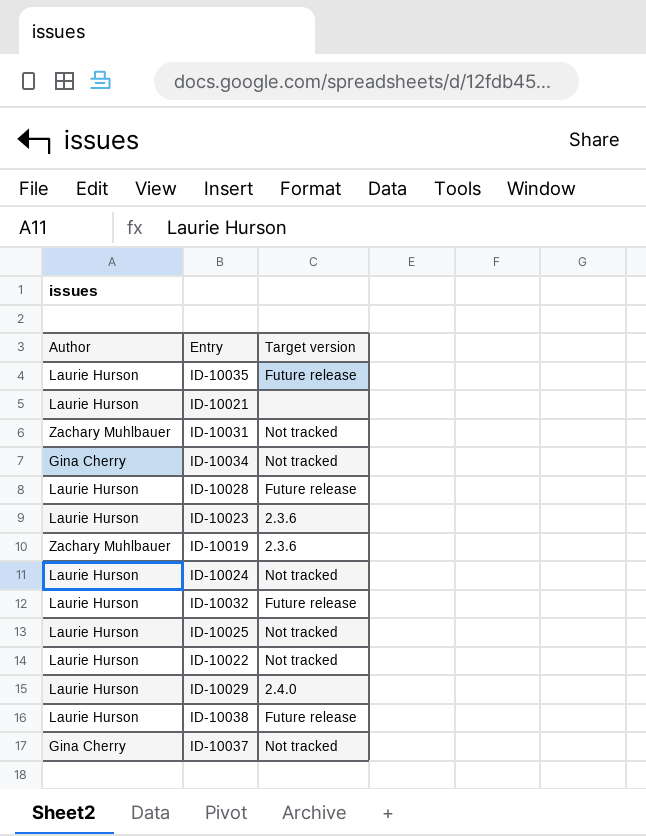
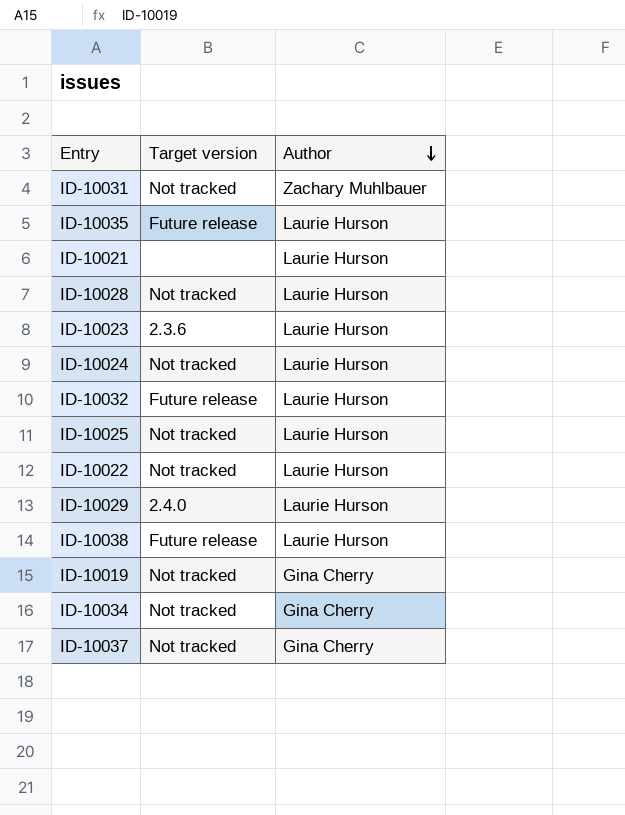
row order: none -> Author descending
column Author | position: 1 -> 3
ID-10028 | Target version: Future release -> Not tracked
ID-10019 | Target version: 2.3.6 -> Not tracked
ID-10019 | Author: Zachary Muhlbauer -> Gina Cherry

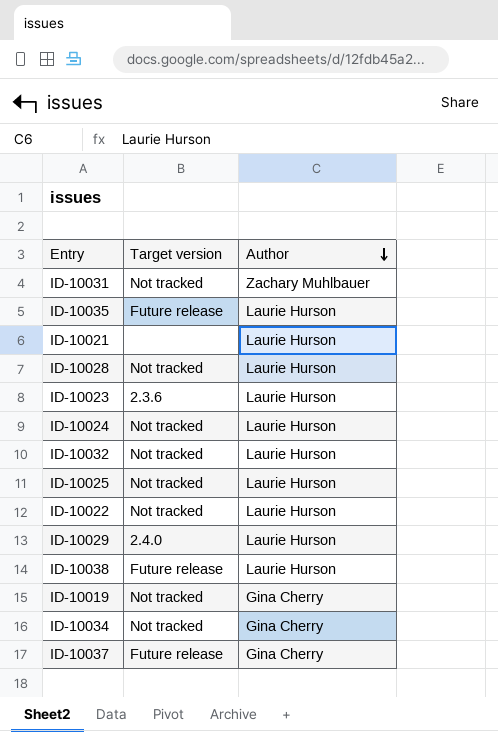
ID-10032 | Target version: Future release -> Not tracked
ID-10037 | Target version: Not tracked -> Future release

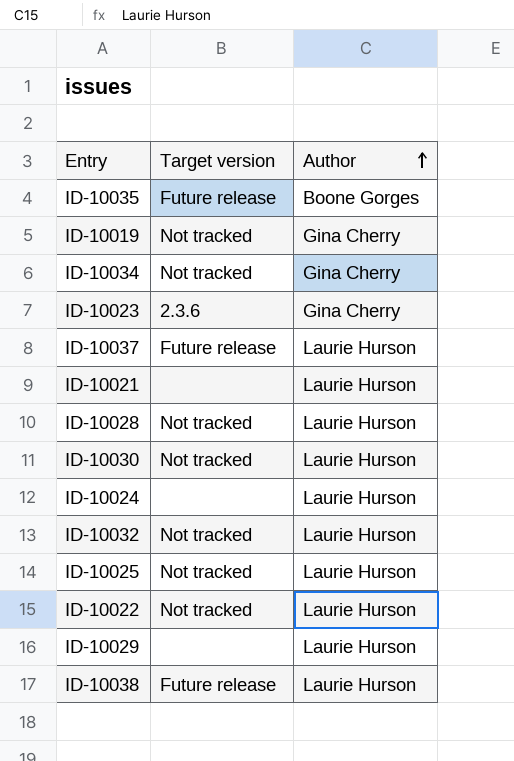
row order: Author descending -> Author ascending
row ID-10031: Not tracked | Zachary Muhlbauer -> none
ID-10035 | Author: Laurie Hurson -> Boone Gorges
ID-10023 | Author: Laurie Hurson -> Gina Cherry
ID-10037 | Author: Gina Cherry -> Laurie Hurson
row ID-10030: none -> Not tracked | Laurie Hurson
ID-10024 | Target version: Not tracked -> none
ID-10029 | Target version: 2.4.0 -> none

